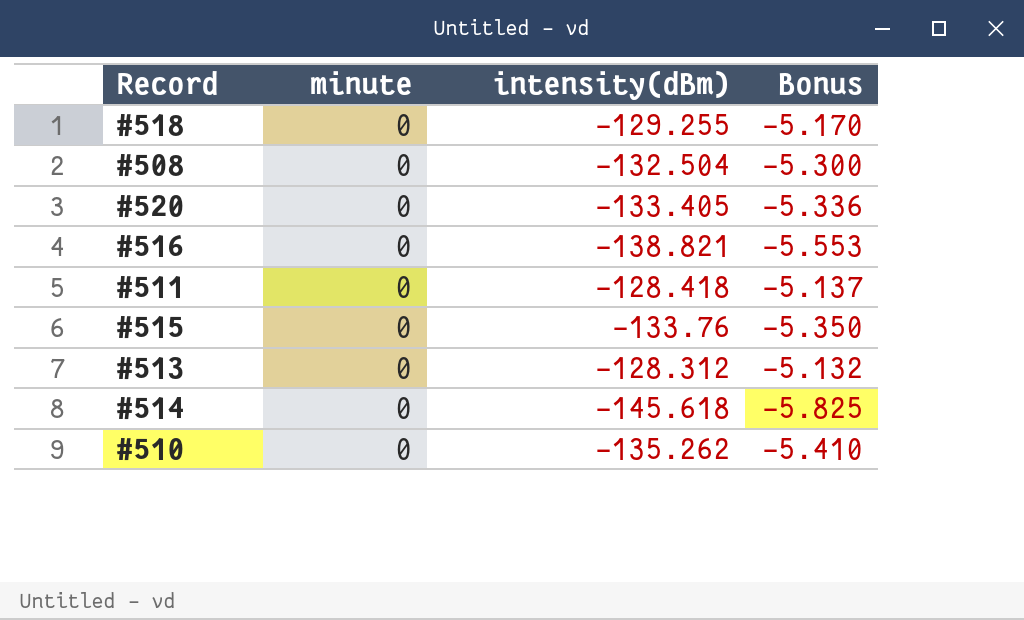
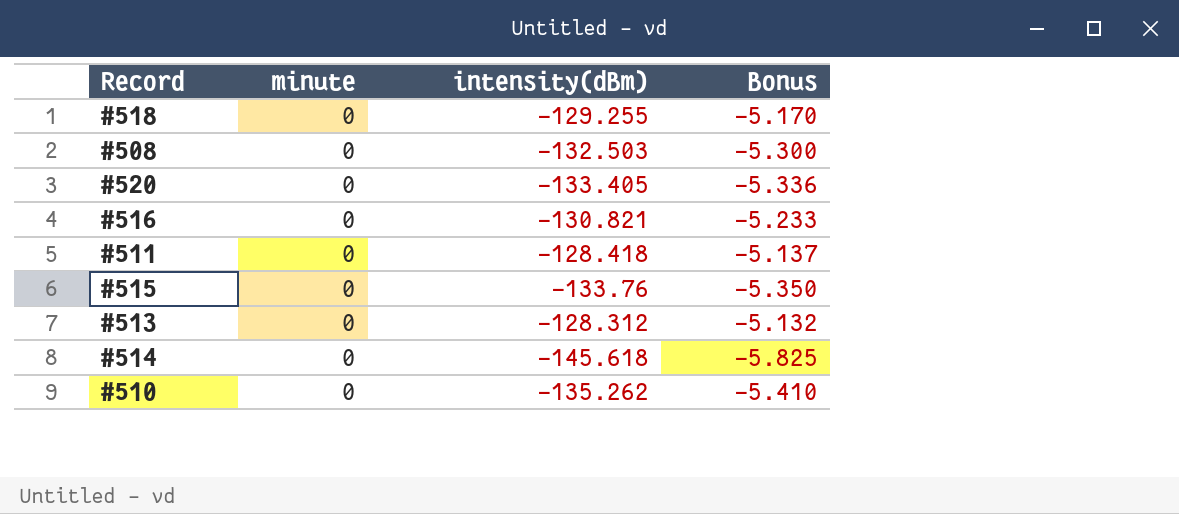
#508 | intensity(dBm): -132.504 -> -132.503
#516 | intensity(dBm): -138.821 -> -130.821
#516 | Bonus: -5.553 -> -5.233

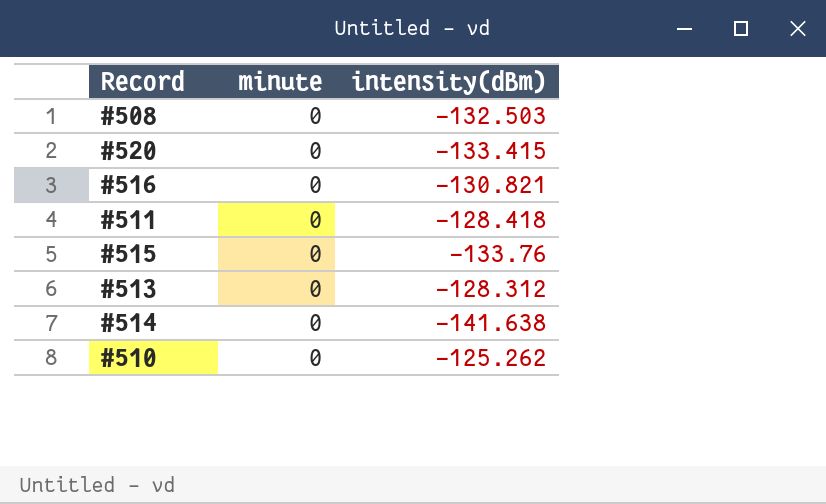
column Bonus | formula: [intensity(dBm)] * 0.04 -> none
row #518: 0 | -129.255 | -5.170 -> none
#520 | intensity(dBm): -133.405 -> -133.415
#514 | intensity(dBm): -145.618 -> -141.638
#510 | intensity(dBm): -135.262 -> -125.262

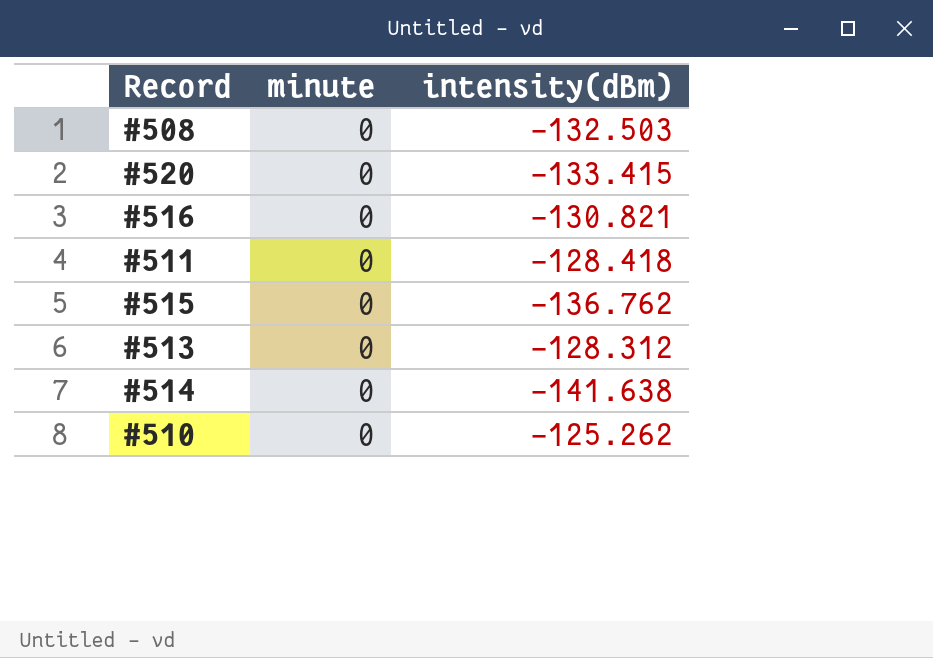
#515 | intensity(dBm): -133.76 -> -136.762

